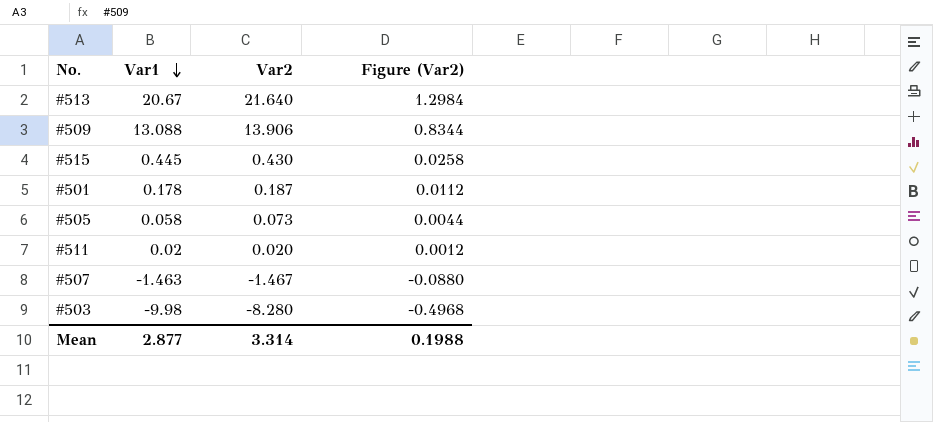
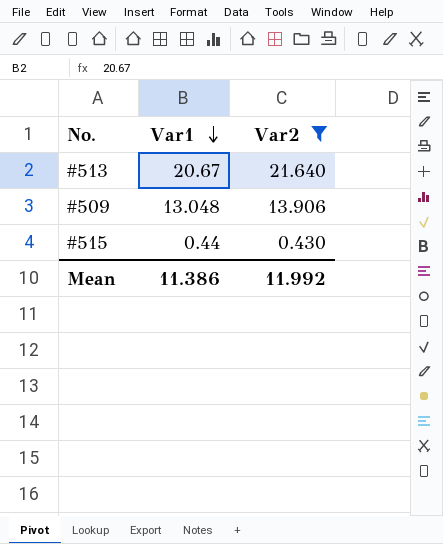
filter: none -> Var2 >= 0.430
column Figure (Var2) | formula: [Var2] * 0.06 -> none
#509 | Var1: 13.088 -> 13.048
#515 | Var1: 0.445 -> 0.44
Mean | Var1: 2.877 -> 11.386
Mean | Var2: 3.314 -> 11.992

